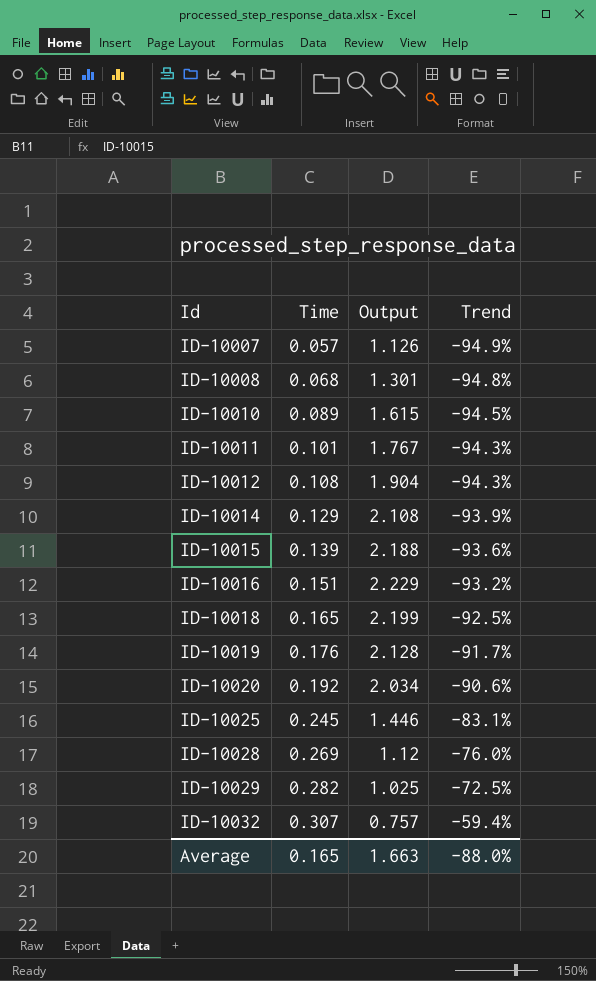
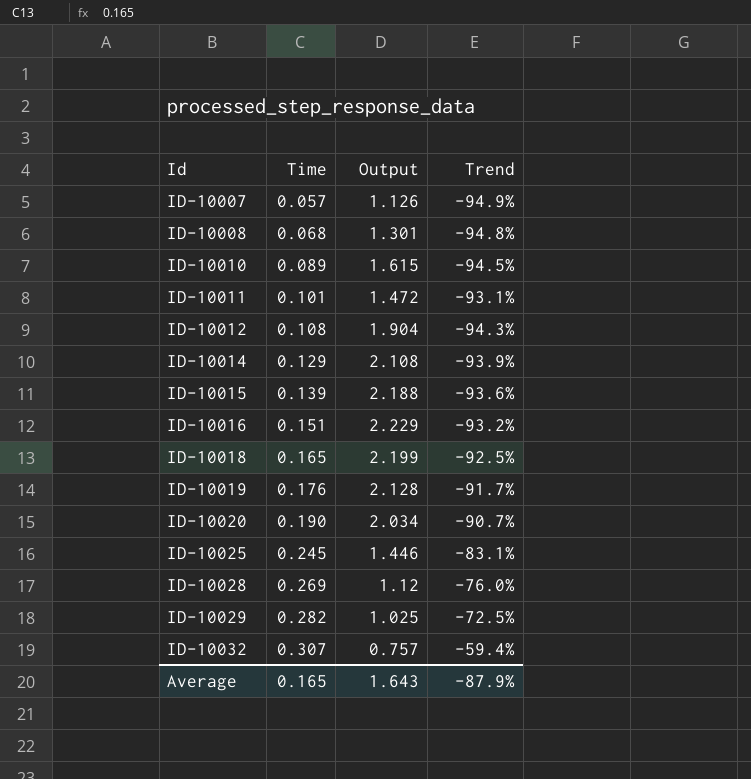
ID-10011 | Output: 1.767 -> 1.472
ID-10011 | Trend: -94.3% -> -93.1%
ID-10020 | Time: 0.192 -> 0.190
ID-10020 | Trend: -90.6% -> -90.7%
Average | Output: 1.663 -> 1.643
Average | Trend: -88.0% -> -87.9%

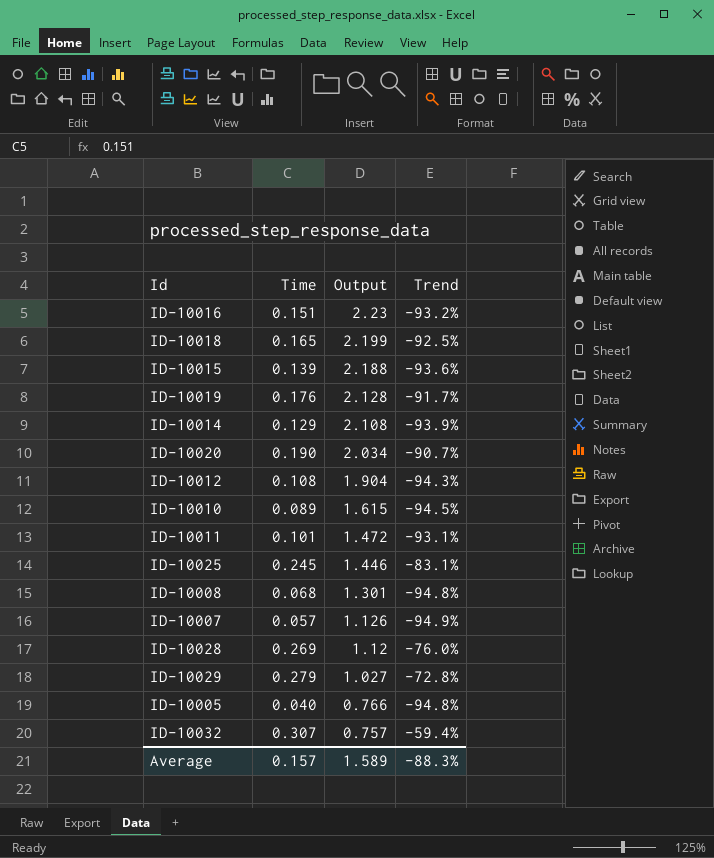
row order: Id ascending -> Output descending
ID-10016 | Output: 2.229 -> 2.23
ID-10029 | Time: 0.282 -> 0.279
ID-10029 | Output: 1.025 -> 1.027
ID-10029 | Trend: -72.5% -> -72.8%
row ID-10005: none -> 0.040 | 0.766 | -94.8%
Average | Time: 0.165 -> 0.157
Average | Output: 1.643 -> 1.589
Average | Trend: -87.9% -> -88.3%

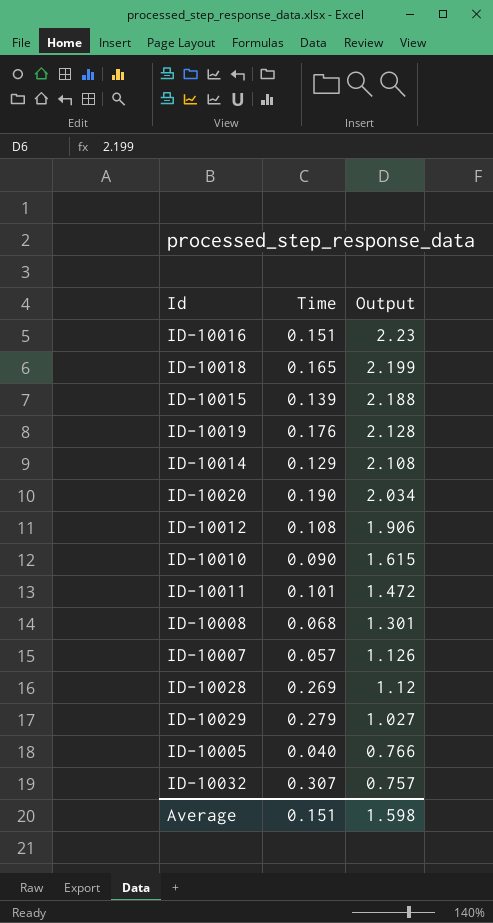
column Trend | formula: ([Time] - [Output]) / [Output] -> none
row ID-10025: 0.245 | 1.446 | -83.1% -> none
ID-10012 | Output: 1.904 -> 1.906
ID-10010 | Time: 0.089 -> 0.090
Average | Time: 0.157 -> 0.151
Average | Output: 1.589 -> 1.598

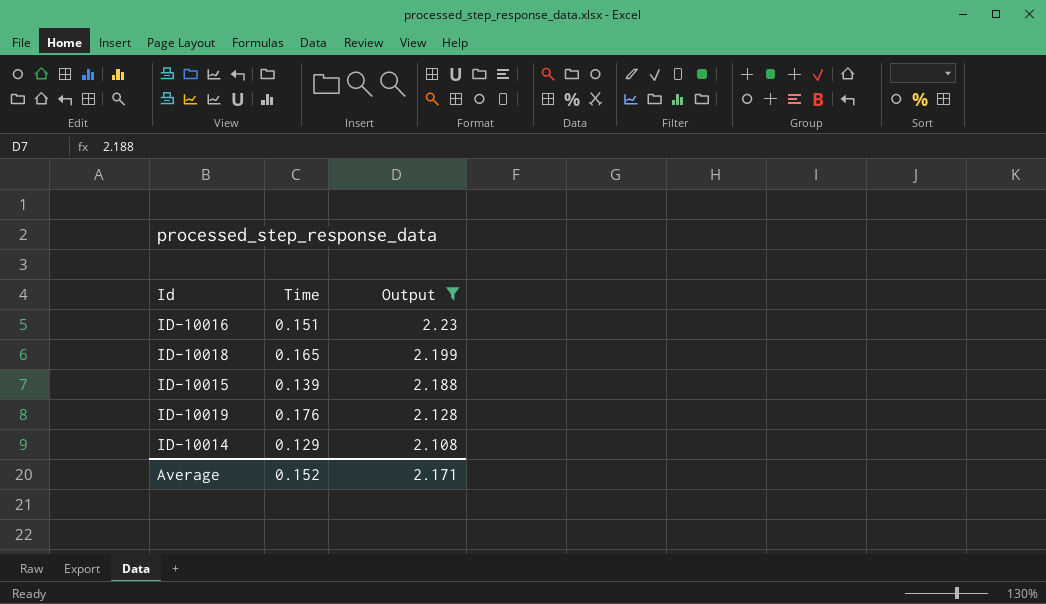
filter: none -> Output >= 2.108
Average | Time: 0.151 -> 0.152
Average | Output: 1.598 -> 2.171

